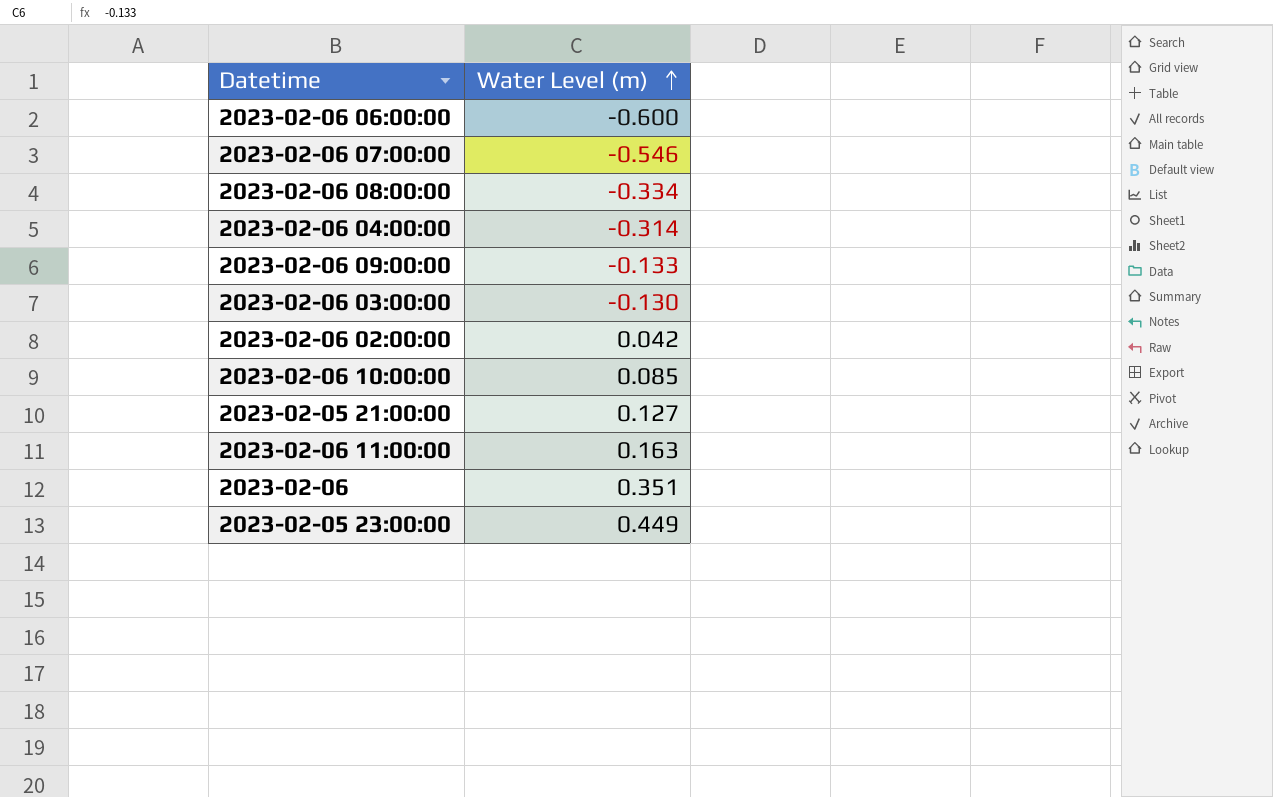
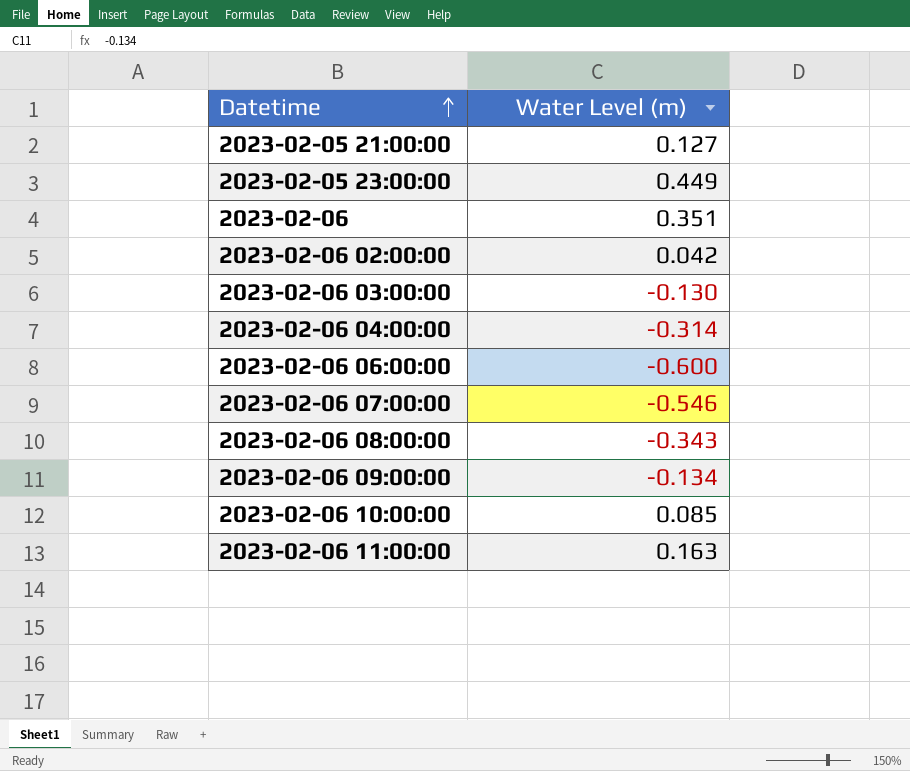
row order: Water Level (m) ascending -> Datetime ascending
2023-02-06 08:00:00 | Water Level (m): -0.334 -> -0.343
2023-02-06 09:00:00 | Water Level (m): -0.133 -> -0.134

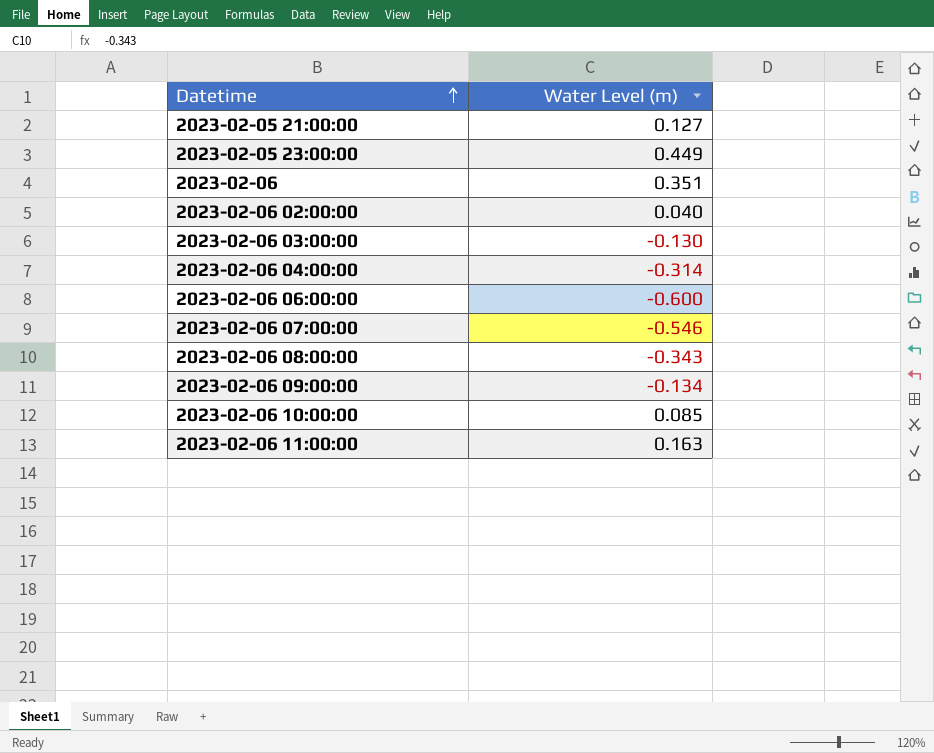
2023-02-06 02:00:00 | Water Level (m): 0.042 -> 0.040

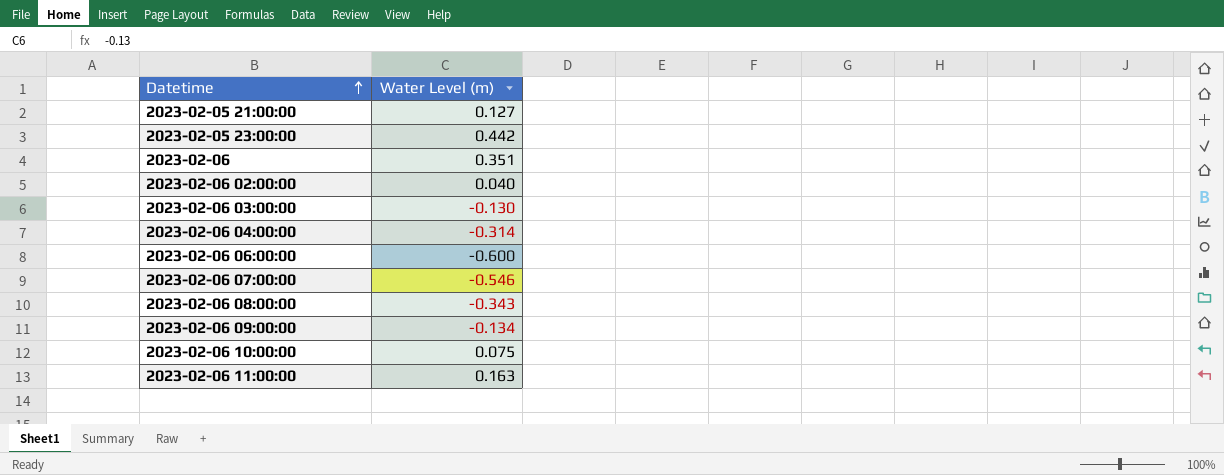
2023-02-05 23:00:00 | Water Level (m): 0.449 -> 0.442
2023-02-06 10:00:00 | Water Level (m): 0.085 -> 0.075

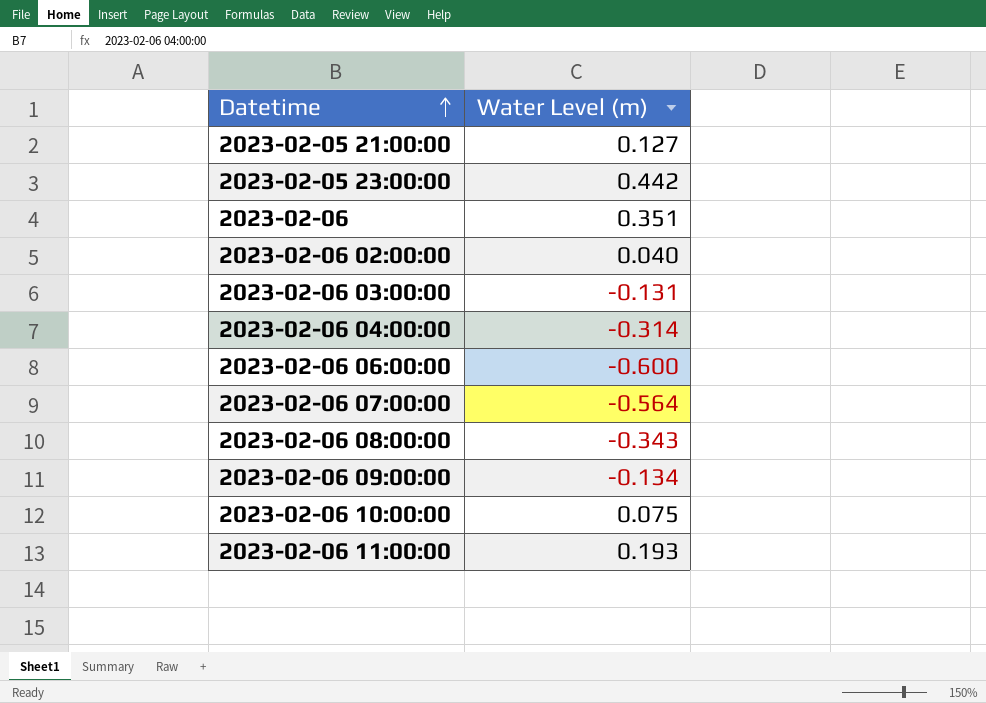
2023-02-06 03:00:00 | Water Level (m): -0.130 -> -0.131
2023-02-06 07:00:00 | Water Level (m): -0.546 -> -0.564
2023-02-06 11:00:00 | Water Level (m): 0.163 -> 0.193

